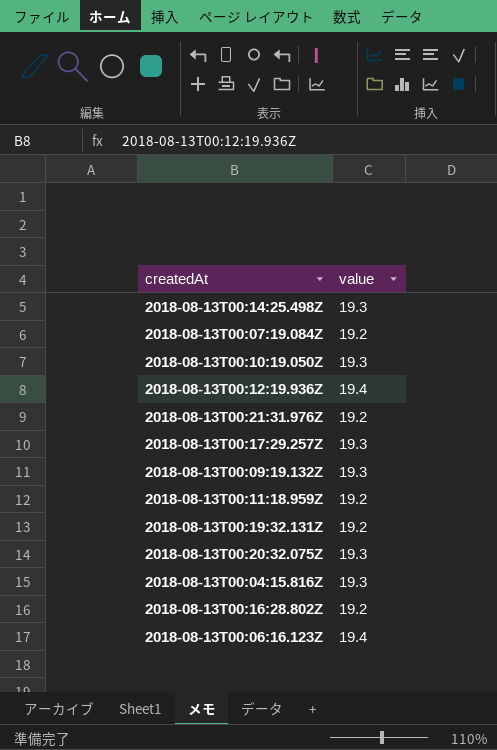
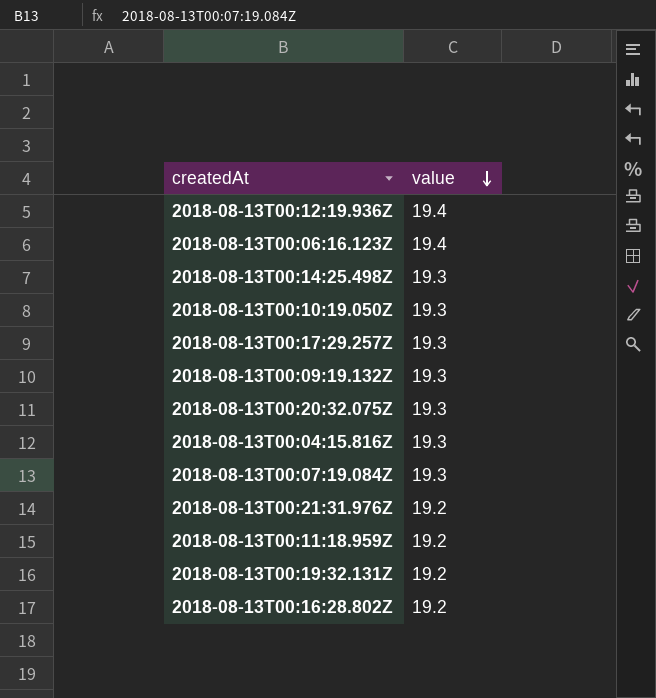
row order: none -> value descending
2018-08-13T00:07:19.084Z | value: 19.2 -> 19.3

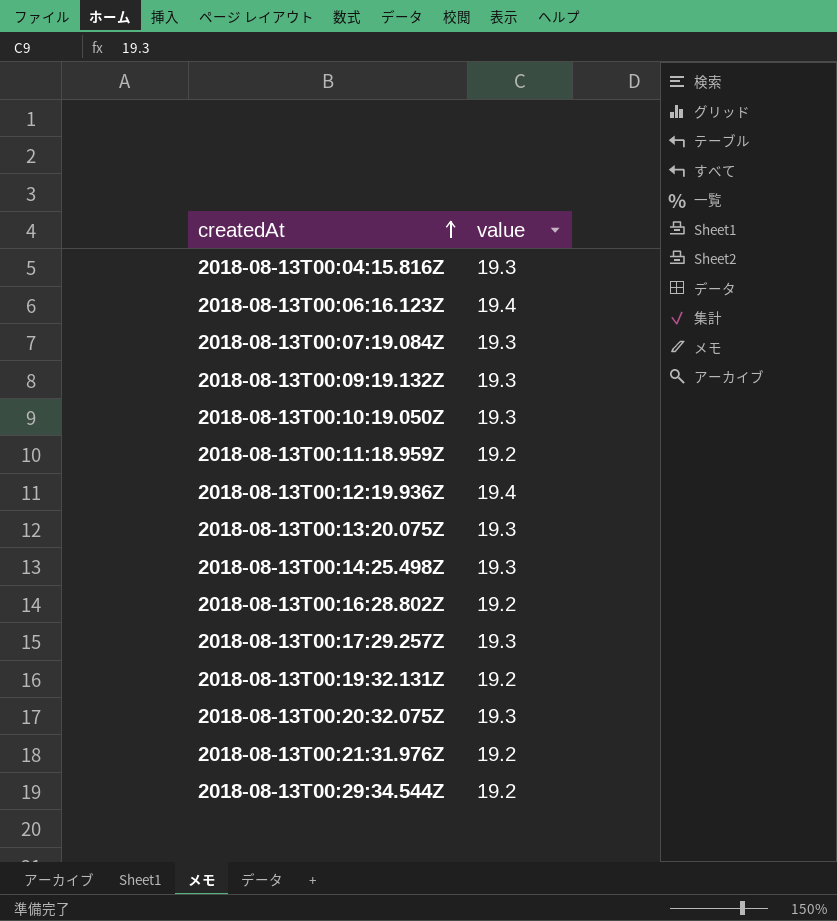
row order: value descending -> createdAt ascending
row 2018-08-13T00:13:20.075Z: none -> 19.3
row 2018-08-13T00:29:34.544Z: none -> 19.2

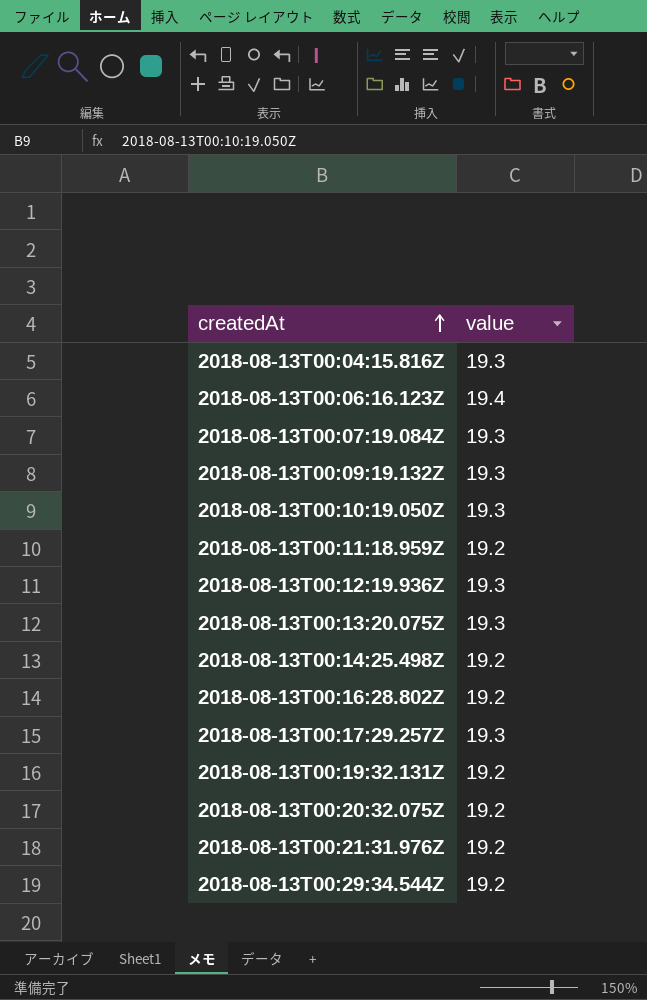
2018-08-13T00:12:19.936Z | value: 19.4 -> 19.3
2018-08-13T00:14:25.498Z | value: 19.3 -> 19.2
2018-08-13T00:20:32.075Z | value: 19.3 -> 19.2

